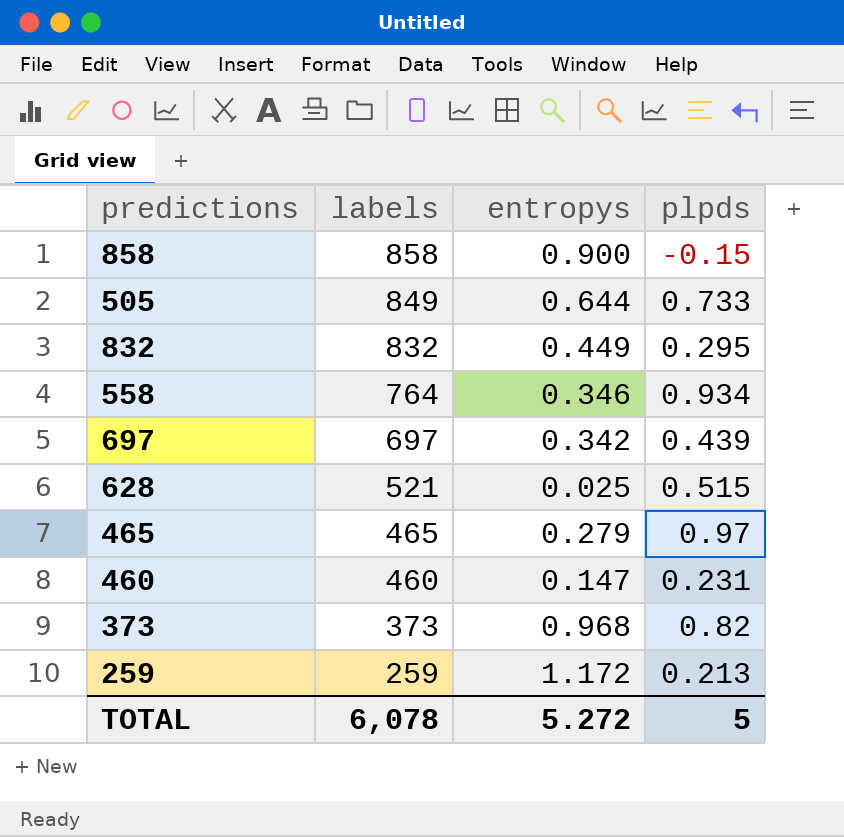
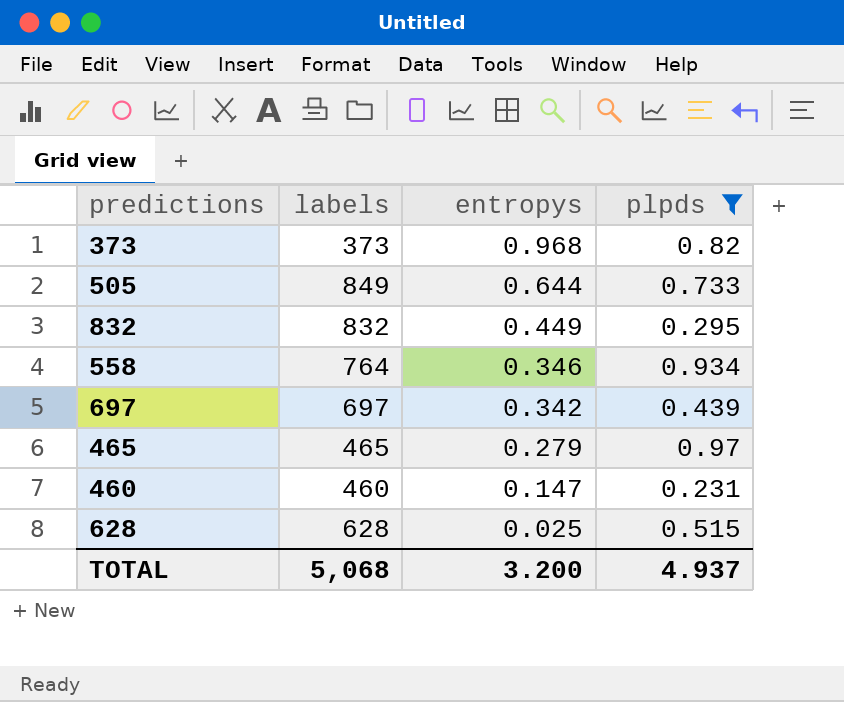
filter: none -> plpds >= 0.231
row order: labels descending -> entropys descending
628 | labels: 521 -> 628
TOTAL | labels: 6,078 -> 5,068
TOTAL | entropys: 5.272 -> 3.200
TOTAL | plpds: 5 -> 4.937

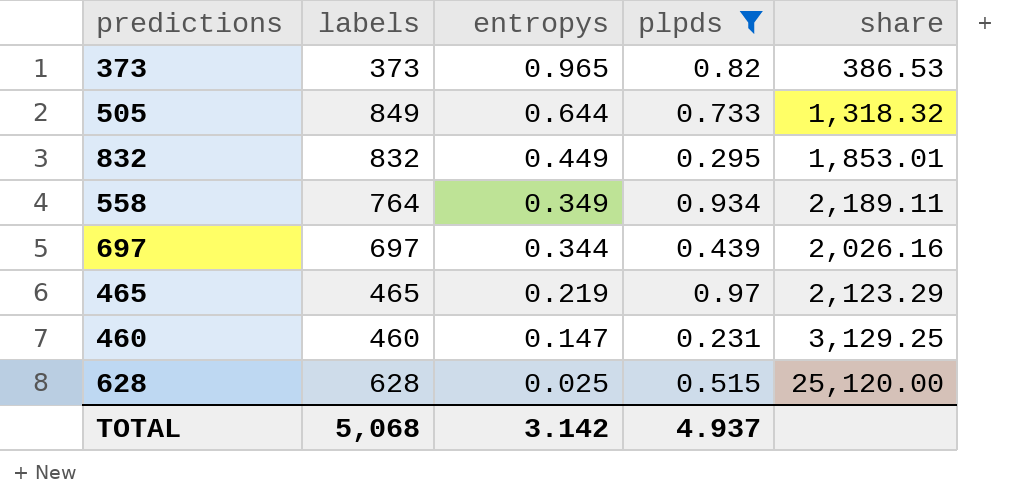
column share | formula: none -> [labels] / [entropys]
373 | entropys: 0.968 -> 0.965
558 | entropys: 0.346 -> 0.349
697 | entropys: 0.342 -> 0.344
465 | entropys: 0.279 -> 0.219
TOTAL | entropys: 3.200 -> 3.142

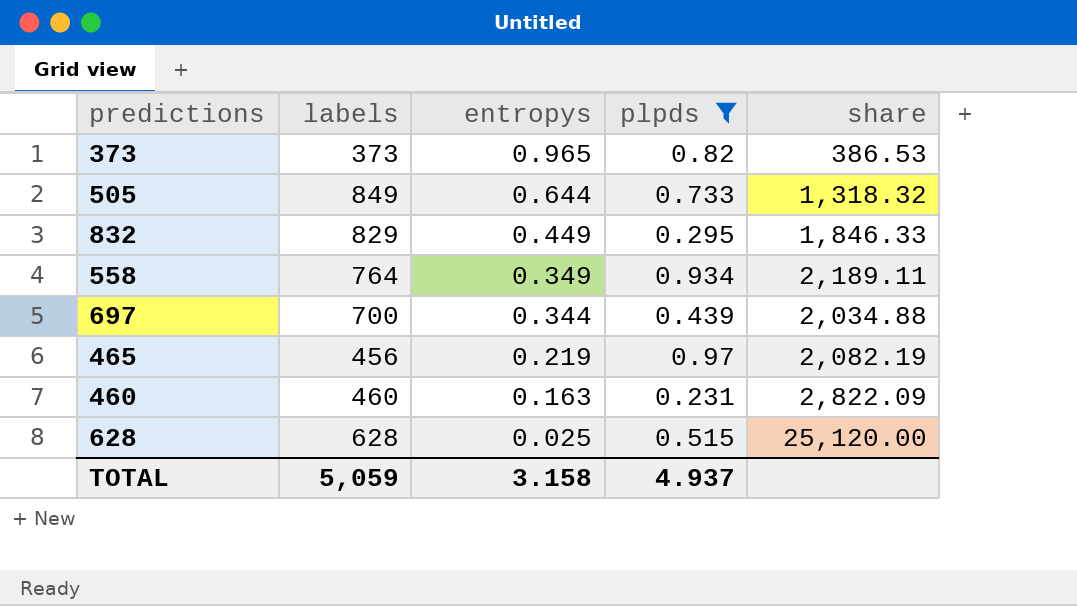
832 | labels: 832 -> 829
832 | share: 1,853.01 -> 1,846.33
697 | labels: 697 -> 700
697 | share: 2,026.16 -> 2,034.88
465 | labels: 465 -> 456
465 | share: 2,123.29 -> 2,082.19
460 | entropys: 0.147 -> 0.163
460 | share: 3,129.25 -> 2,822.09
TOTAL | labels: 5,068 -> 5,059
TOTAL | entropys: 3.142 -> 3.158

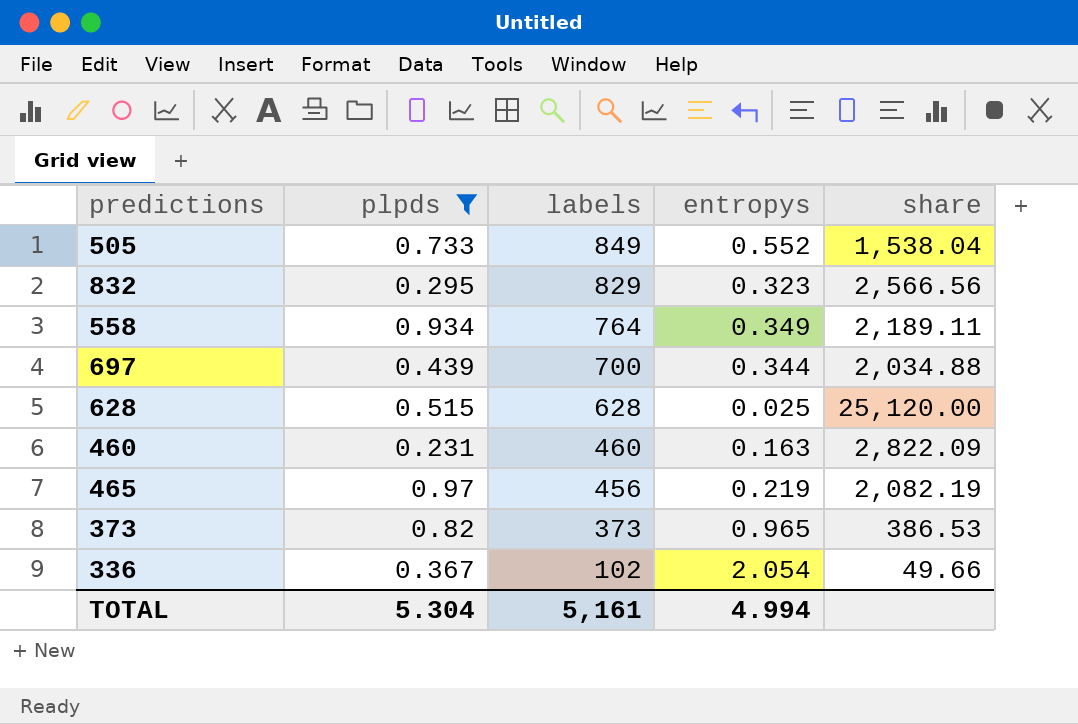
row order: entropys descending -> labels descending
column plpds | position: 4 -> 2
505 | entropys: 0.644 -> 0.552
505 | share: 1,318.32 -> 1,538.04
832 | entropys: 0.449 -> 0.323
832 | share: 1,846.33 -> 2,566.56
row 336: none -> 0.367 | 102 | 2.054 | 49.66
TOTAL | plpds: 4.937 -> 5.304
TOTAL | labels: 5,059 -> 5,161
TOTAL | entropys: 3.158 -> 4.994

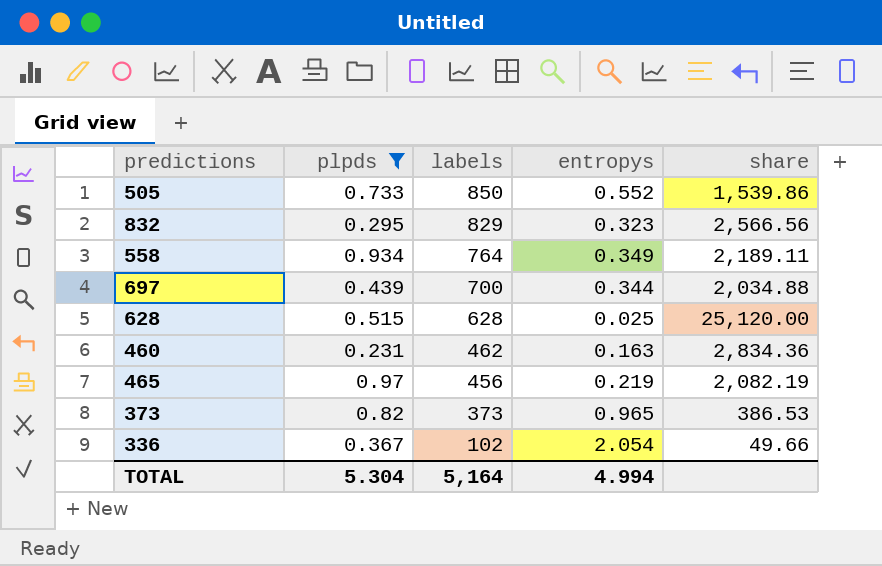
505 | labels: 849 -> 850
505 | share: 1,538.04 -> 1,539.86
460 | labels: 460 -> 462
460 | share: 2,822.09 -> 2,834.36
TOTAL | labels: 5,161 -> 5,164

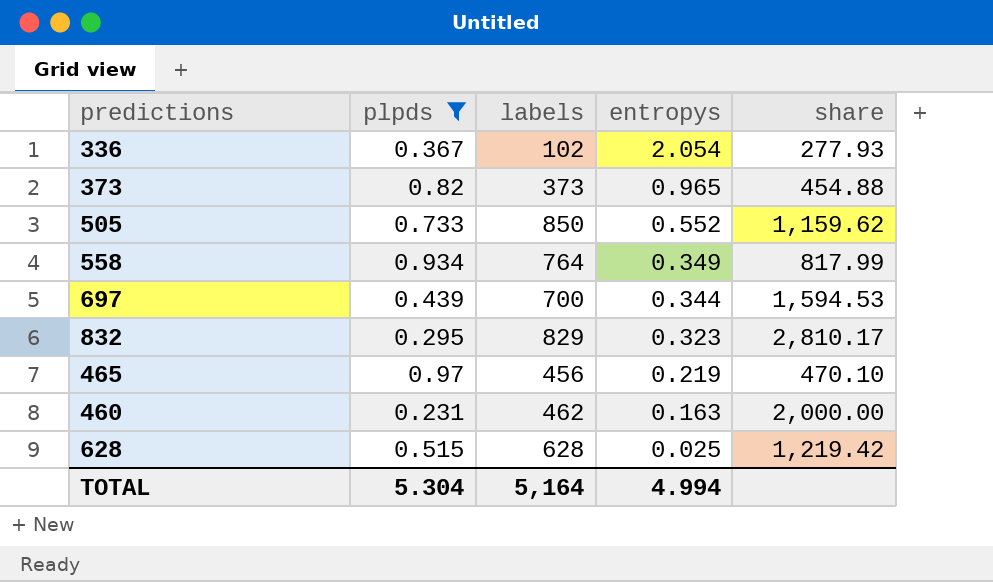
row order: labels descending -> entropys descending
column share | formula: [labels] / [entropys] -> [labels] / [plpds]

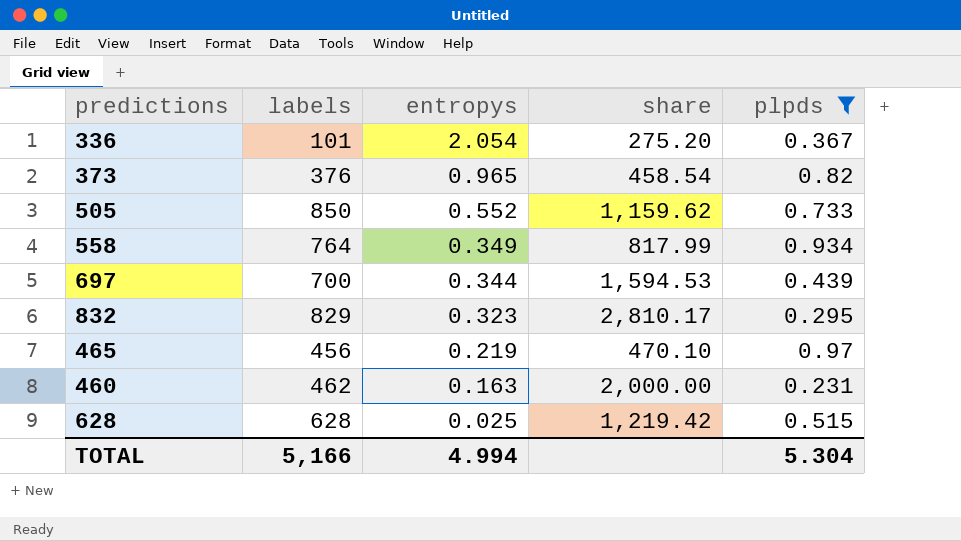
column plpds | position: 2 -> 5
336 | labels: 102 -> 101
336 | share: 277.93 -> 275.20
373 | labels: 373 -> 376
373 | share: 454.88 -> 458.54
TOTAL | labels: 5,164 -> 5,166

